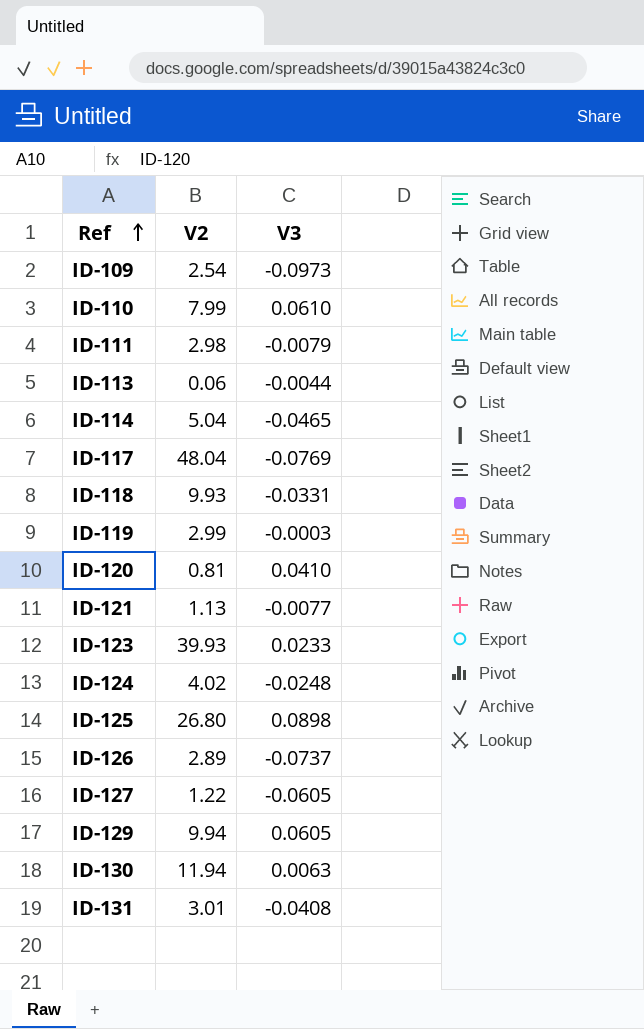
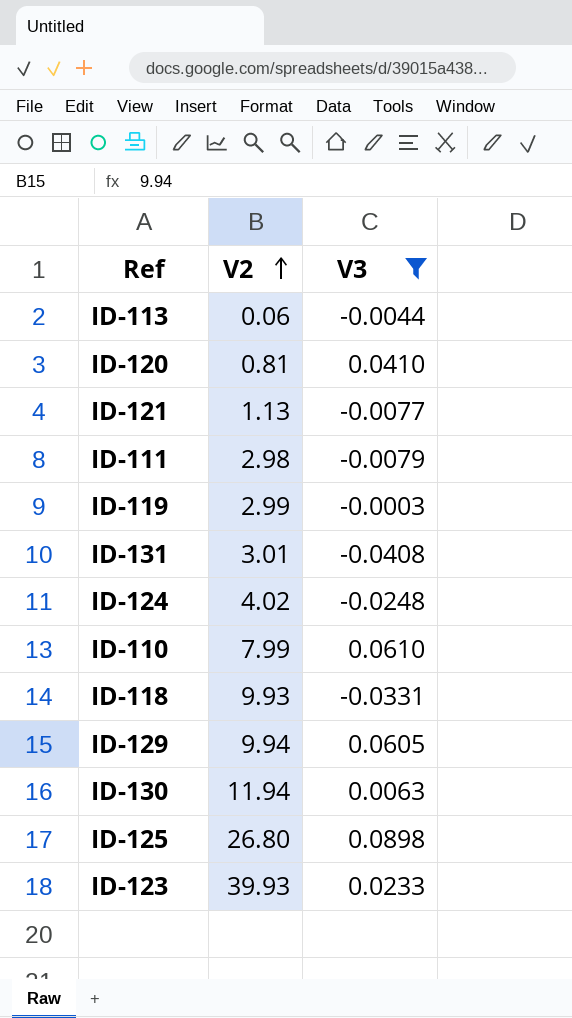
filter: none -> V3 >= -0.0408
row order: Ref ascending -> V2 ascending

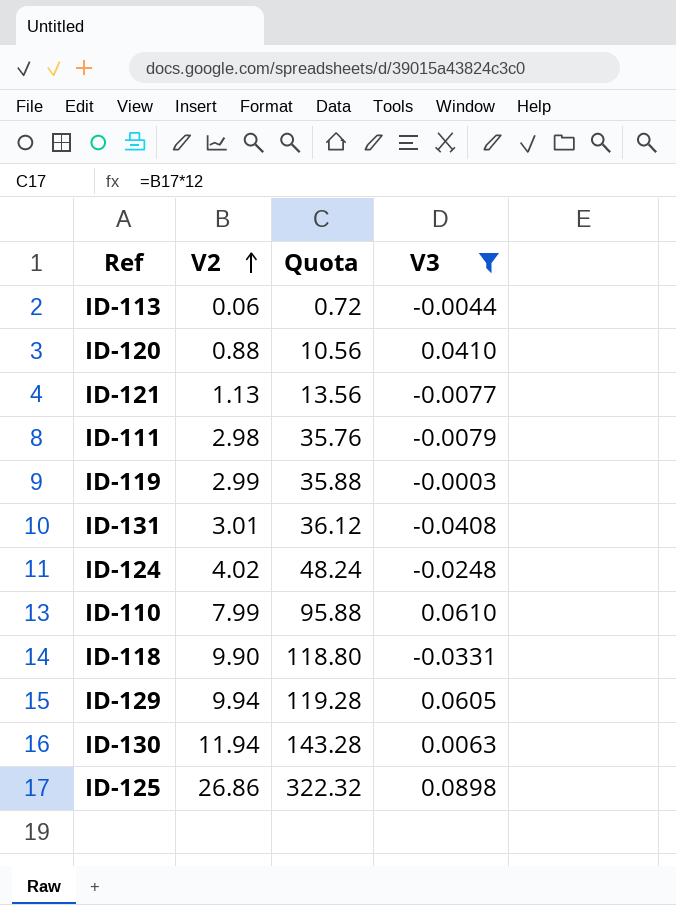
column Quota | formula: none -> [V2] * 12
row ID-123: 39.93 | 0.0233 -> none
ID-120 | V2: 0.81 -> 0.88
ID-118 | V2: 9.93 -> 9.90
ID-125 | V2: 26.80 -> 26.86

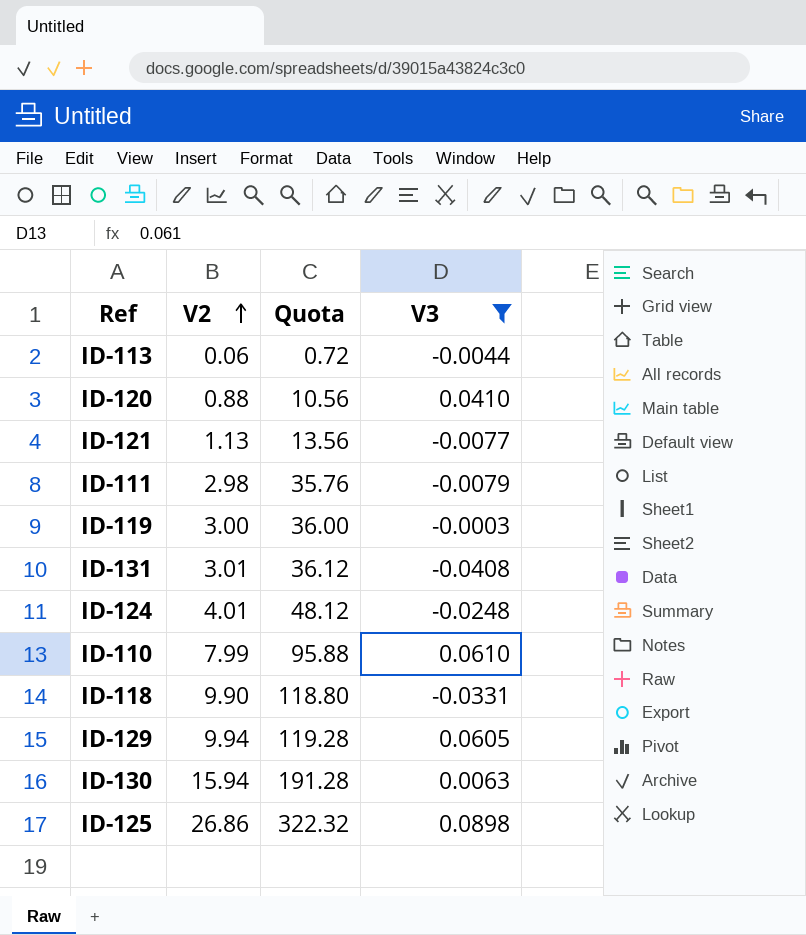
ID-119 | V2: 2.99 -> 3.00
ID-119 | Quota: 35.88 -> 36.00
ID-124 | V2: 4.02 -> 4.01
ID-124 | Quota: 48.24 -> 48.12
ID-130 | V2: 11.94 -> 15.94
ID-130 | Quota: 143.28 -> 191.28

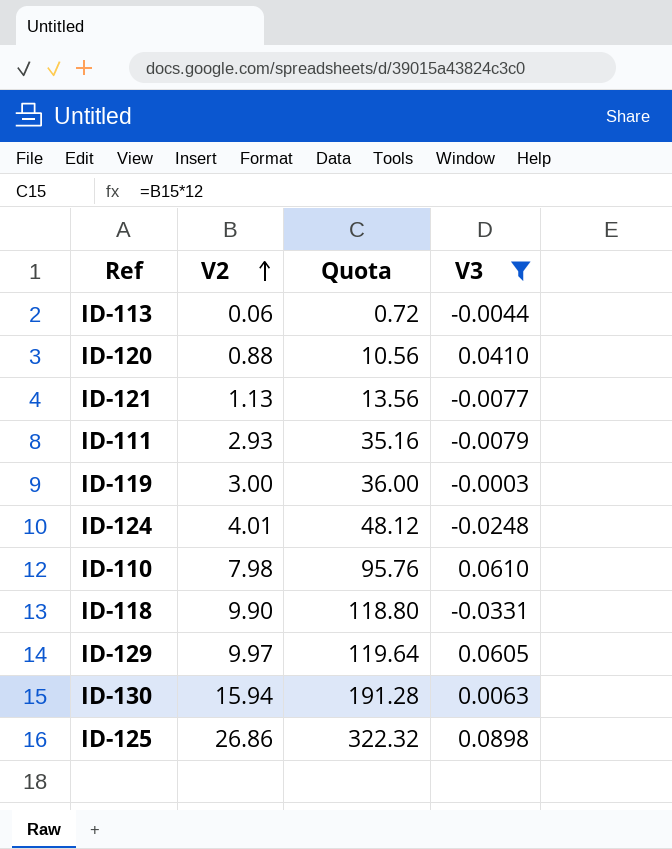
row ID-131: 3.01 | 36.12 | -0.0408 -> none
ID-111 | V2: 2.98 -> 2.93
ID-111 | Quota: 35.76 -> 35.16
ID-110 | V2: 7.99 -> 7.98
ID-110 | Quota: 95.88 -> 95.76
ID-129 | V2: 9.94 -> 9.97
ID-129 | Quota: 119.28 -> 119.64

